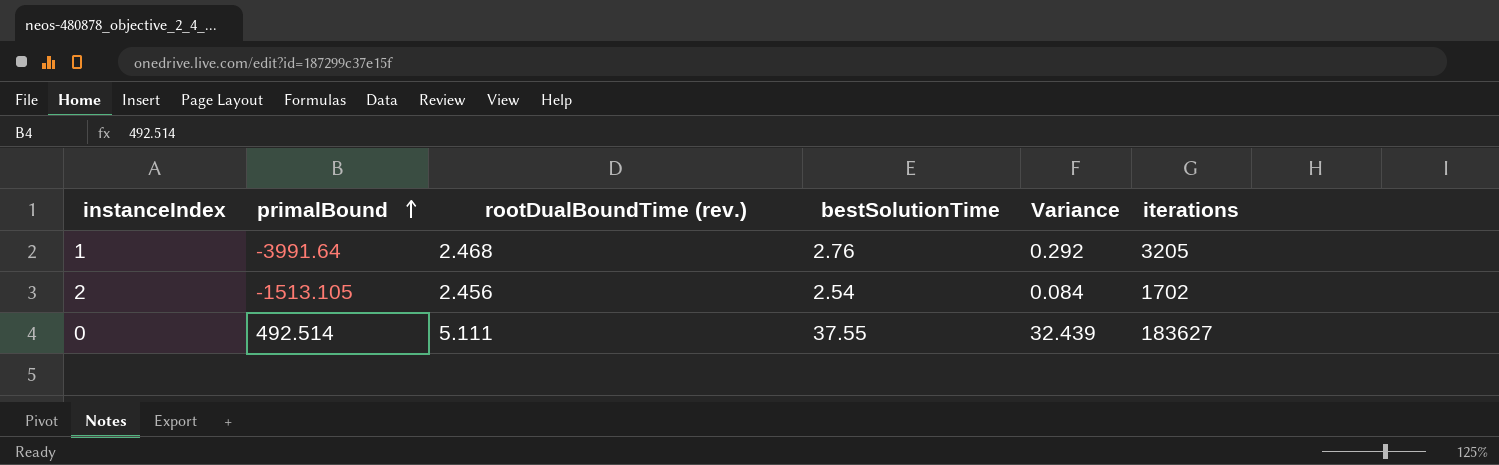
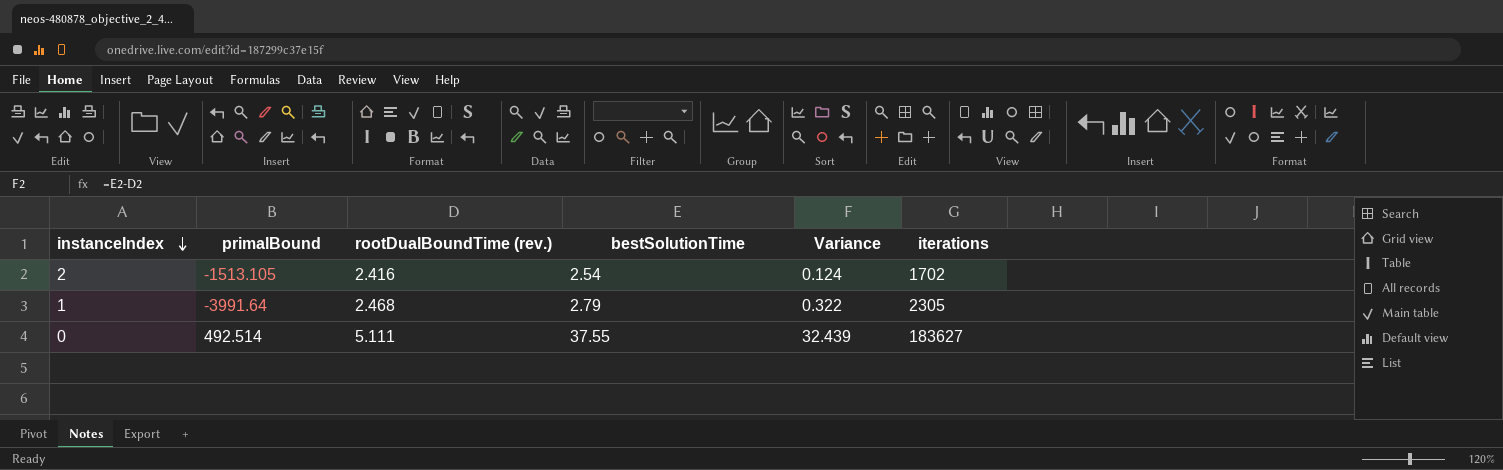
row order: primalBound ascending -> instanceIndex descending
2 | rootDualBoundTime (rev.): 2.456 -> 2.416
2 | Variance: 0.084 -> 0.124
1 | bestSolutionTime: 2.76 -> 2.79
1 | Variance: 0.292 -> 0.322
1 | iterations: 3205 -> 2305

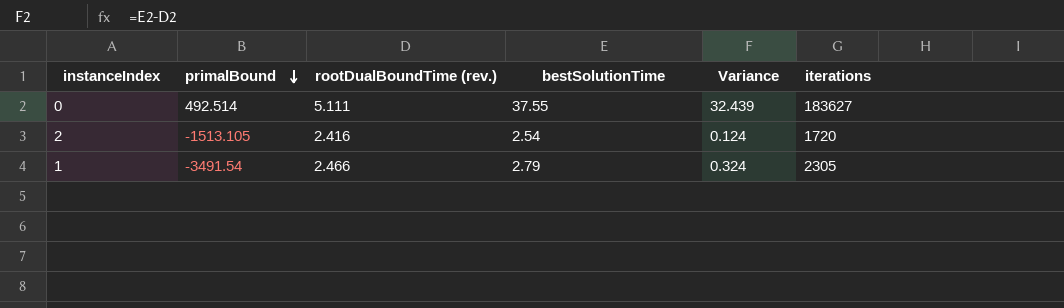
row order: instanceIndex descending -> primalBound descending
2 | iterations: 1702 -> 1720
1 | primalBound: -3991.64 -> -3491.54
1 | rootDualBoundTime (rev.): 2.468 -> 2.466
1 | Variance: 0.322 -> 0.324

